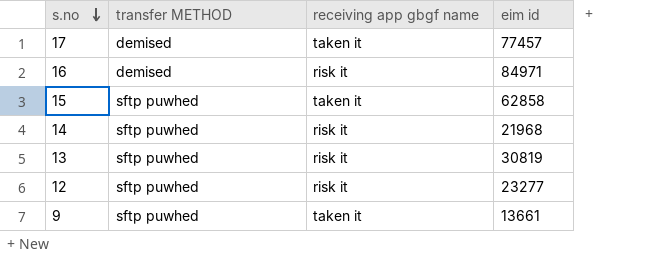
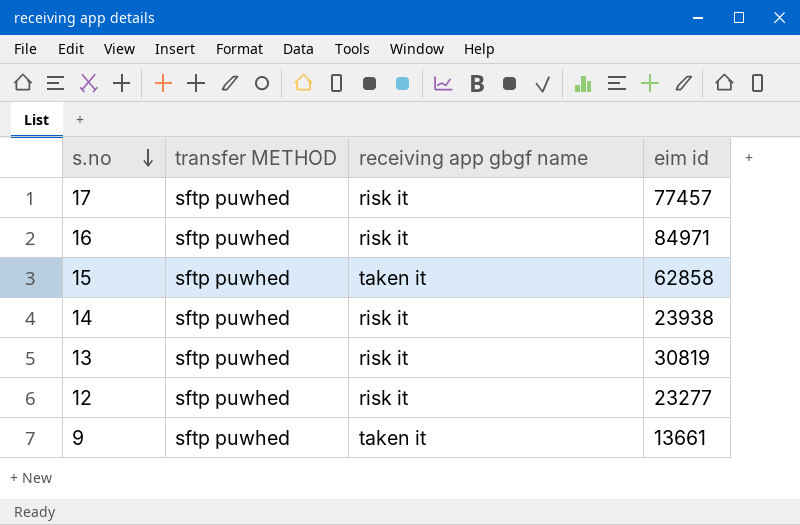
17 | transfer METHOD: demised -> sftp puwhed
17 | receiving app gbgf name: taken it -> risk it
16 | transfer METHOD: demised -> sftp puwhed
14 | eim id: 21968 -> 23938

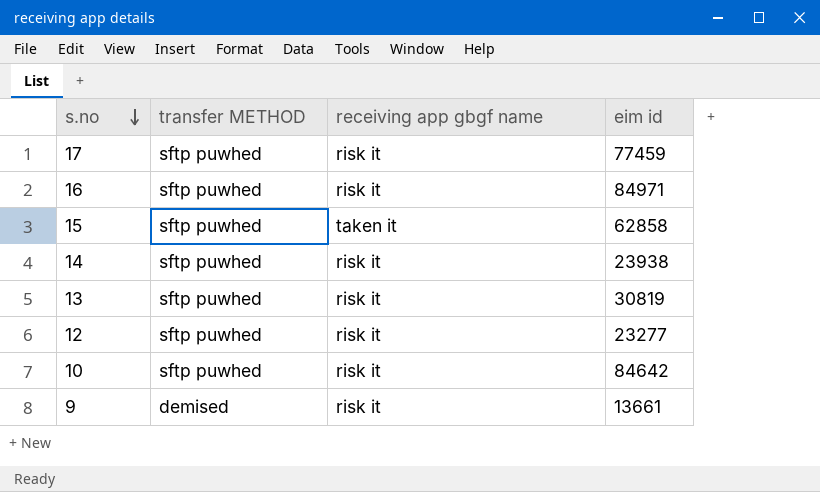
17 | eim id: 77457 -> 77459
row 10: none -> sftp puwhed | risk it | 84642
9 | transfer METHOD: sftp puwhed -> demised
9 | receiving app gbgf name: taken it -> risk it

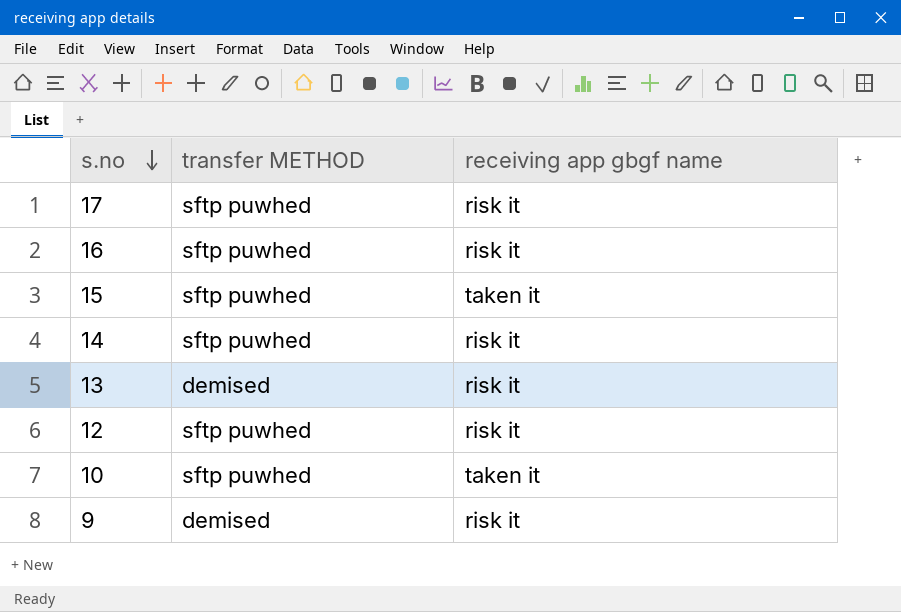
column eim id | position: 4 -> none
13 | transfer METHOD: sftp puwhed -> demised
10 | receiving app gbgf name: risk it -> taken it

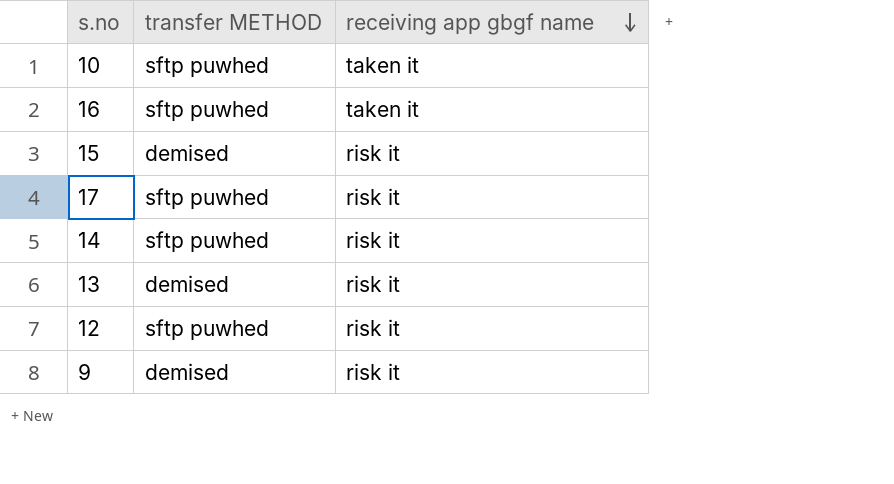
row order: s.no descending -> receiving app gbgf name descending
16 | receiving app gbgf name: risk it -> taken it
15 | transfer METHOD: sftp puwhed -> demised
15 | receiving app gbgf name: taken it -> risk it

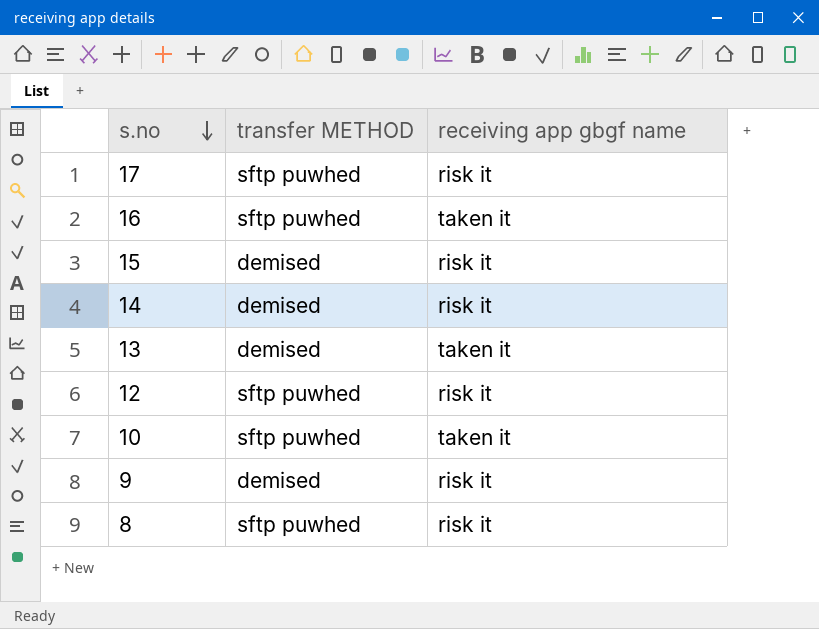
row order: receiving app gbgf name descending -> s.no descending
14 | transfer METHOD: sftp puwhed -> demised
13 | receiving app gbgf name: risk it -> taken it
row 8: none -> sftp puwhed | risk it

